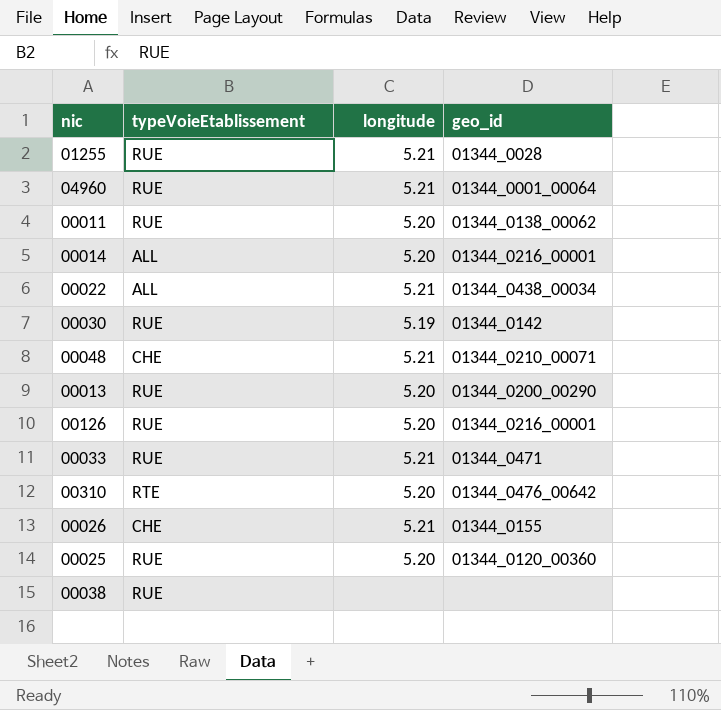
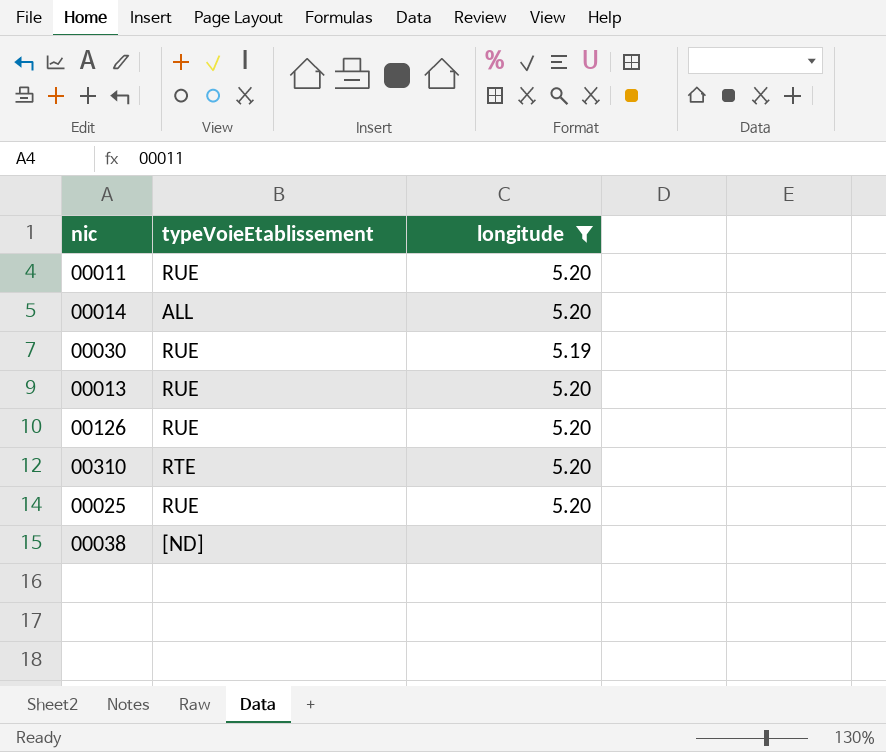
filter: none -> longitude != 5.21
column geo_id | position: 4 -> none
00038 | typeVoieEtablissement: RUE -> [ND]

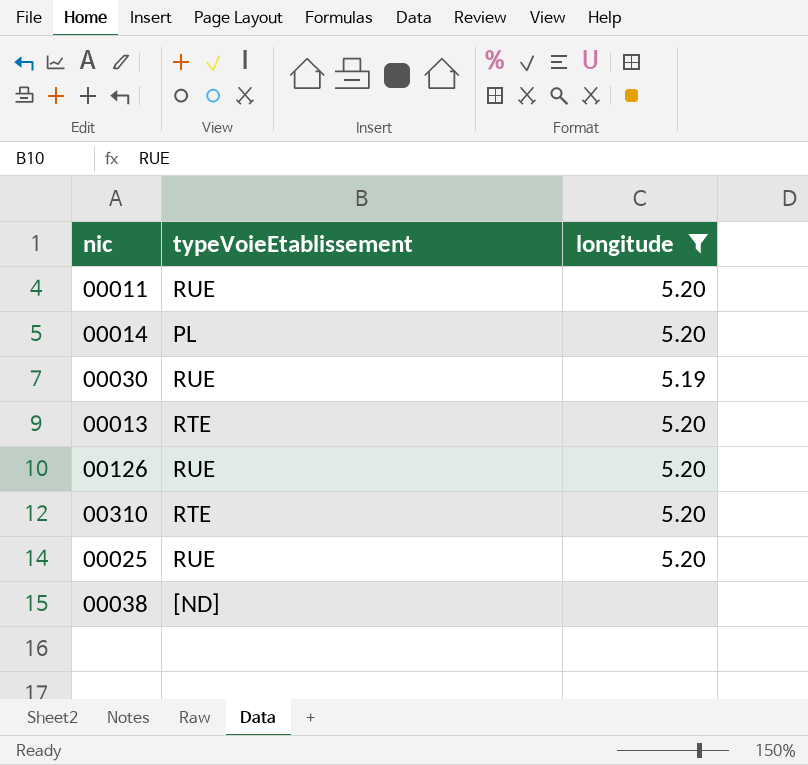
00014 | typeVoieEtablissement: ALL -> PL
00013 | typeVoieEtablissement: RUE -> RTE

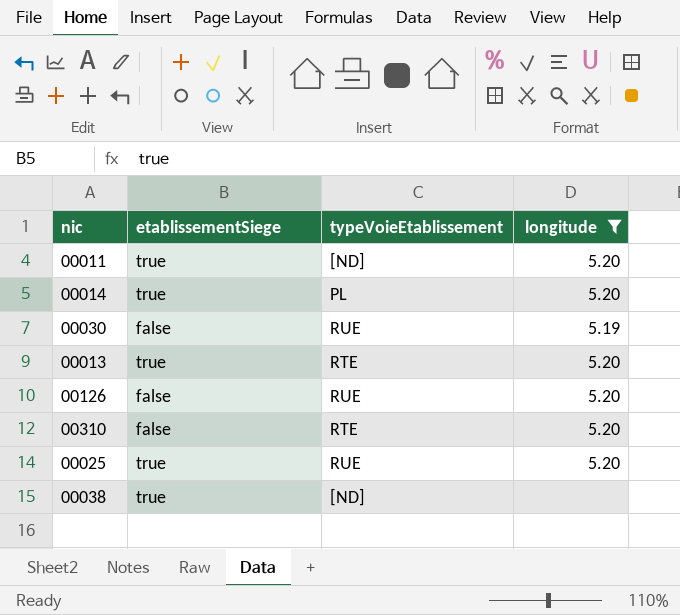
column etablissementSiege | position: none -> 2
00011 | typeVoieEtablissement: RUE -> [ND]

